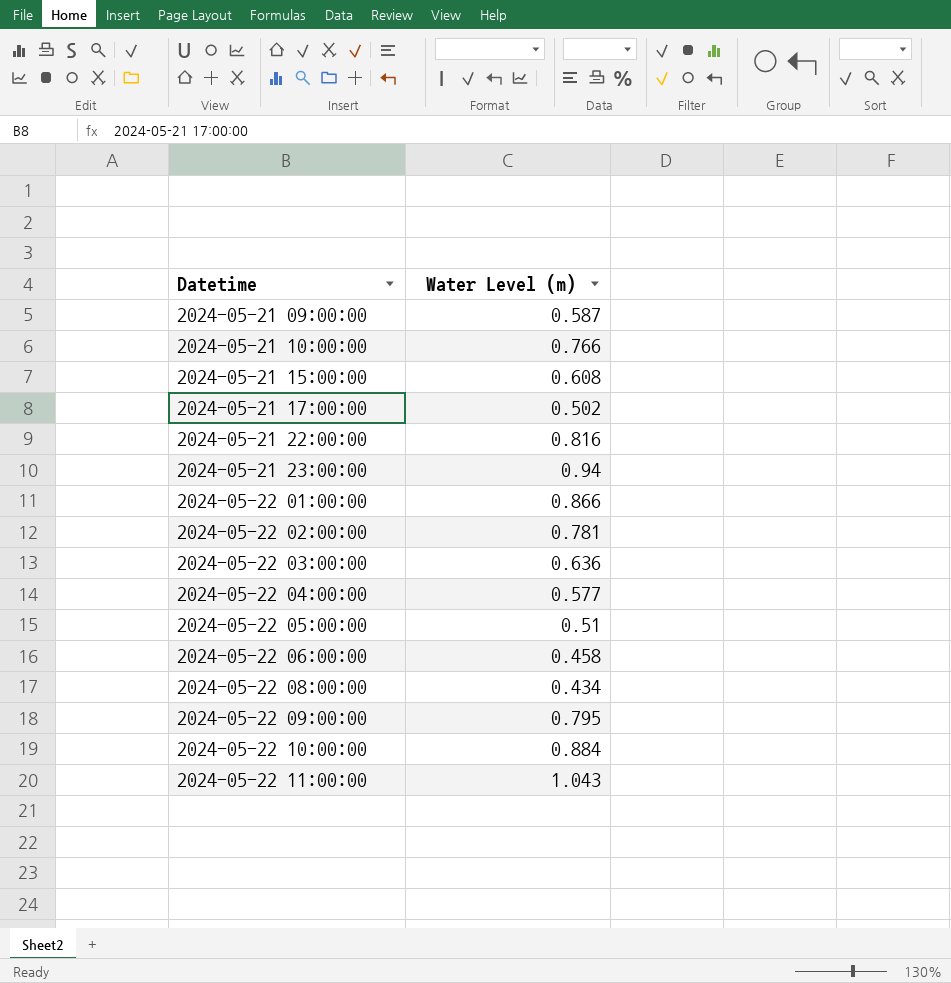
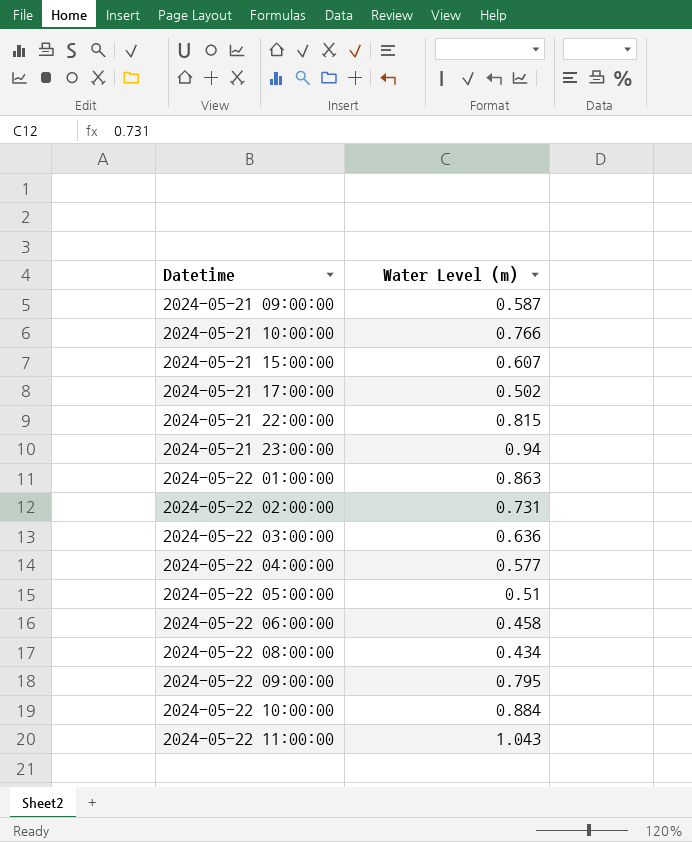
2024-05-21 15:00:00 | Water Level (m): 0.608 -> 0.607
2024-05-21 22:00:00 | Water Level (m): 0.816 -> 0.815
2024-05-22 01:00:00 | Water Level (m): 0.866 -> 0.863
2024-05-22 02:00:00 | Water Level (m): 0.781 -> 0.731

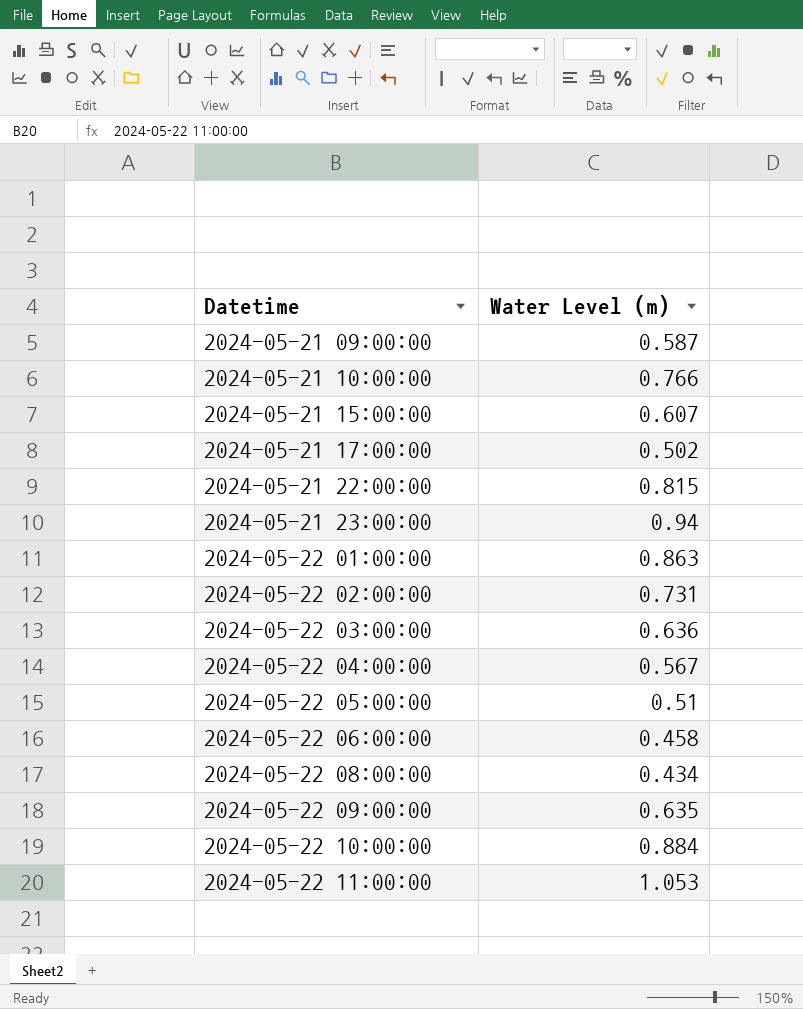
2024-05-22 04:00:00 | Water Level (m): 0.577 -> 0.567
2024-05-22 09:00:00 | Water Level (m): 0.795 -> 0.635
2024-05-22 11:00:00 | Water Level (m): 1.043 -> 1.053

